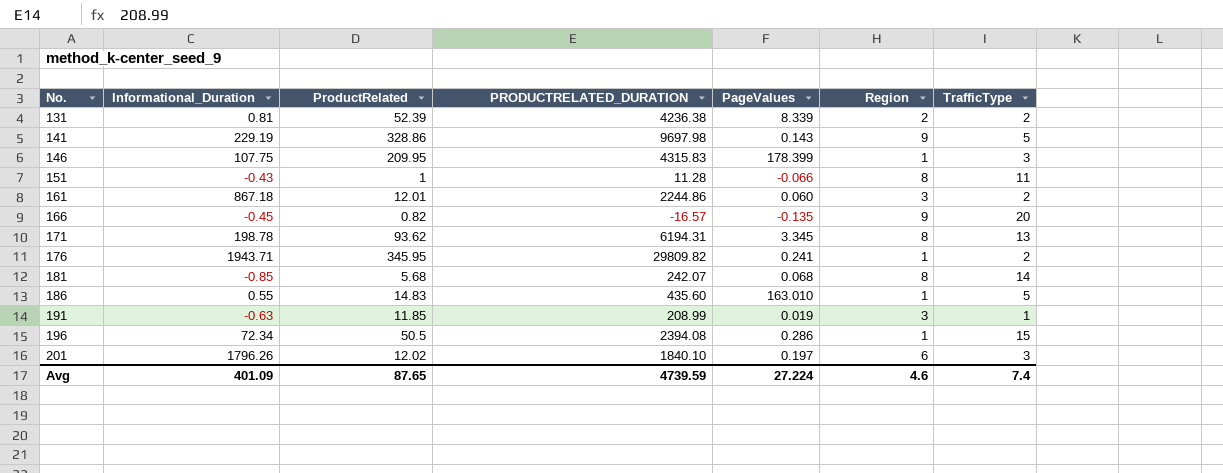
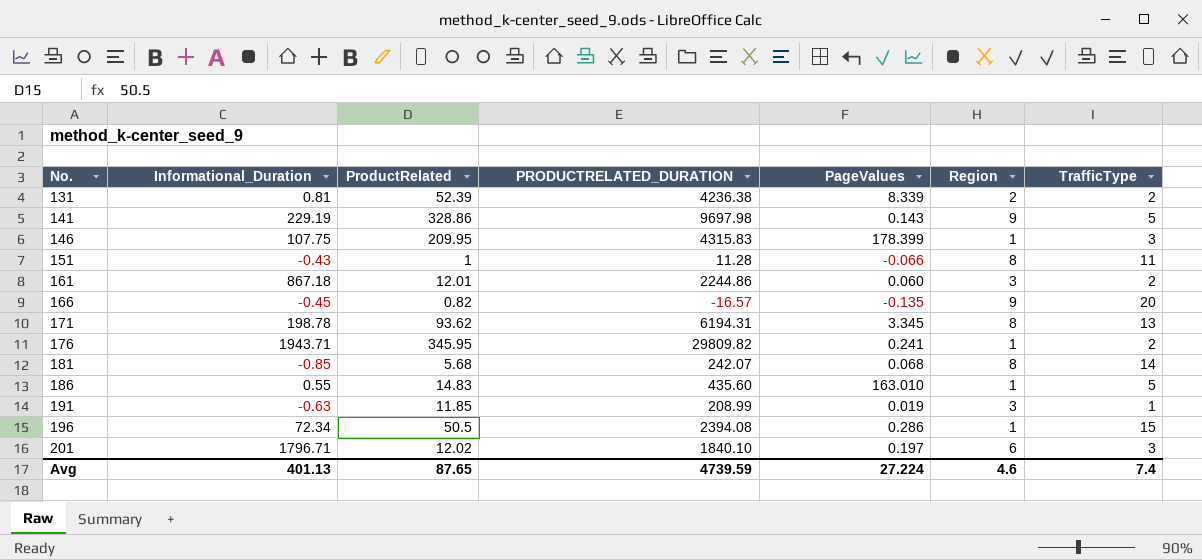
201 | Informational_Duration: 1796.26 -> 1796.71
Avg | Informational_Duration: 401.09 -> 401.13

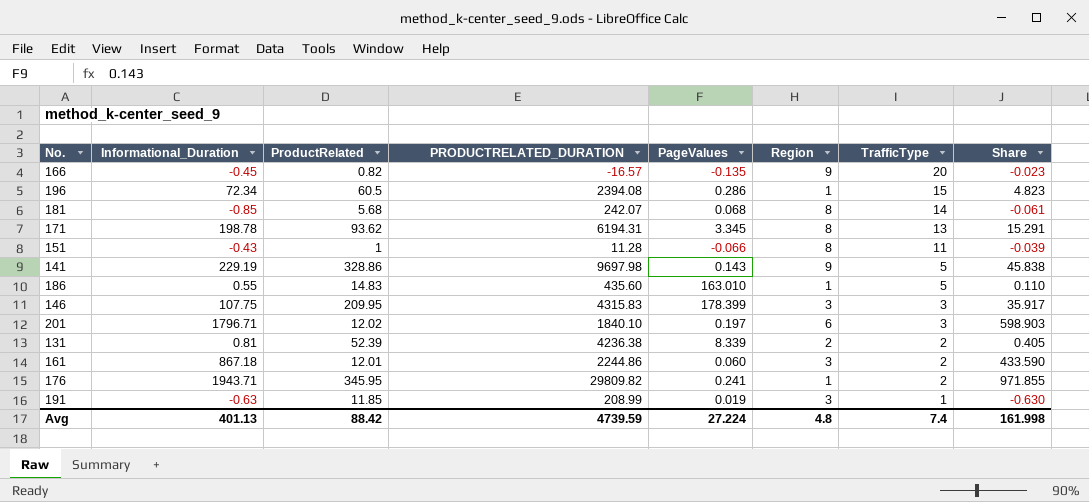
row order: No. ascending -> TrafficType descending
column Share | formula: none -> [Informational_Duration] / [TrafficType]
196 | ProductRelated: 50.5 -> 60.5
146 | Region: 1 -> 3
Avg | ProductRelated: 87.65 -> 88.42
Avg | Region: 4.6 -> 4.8

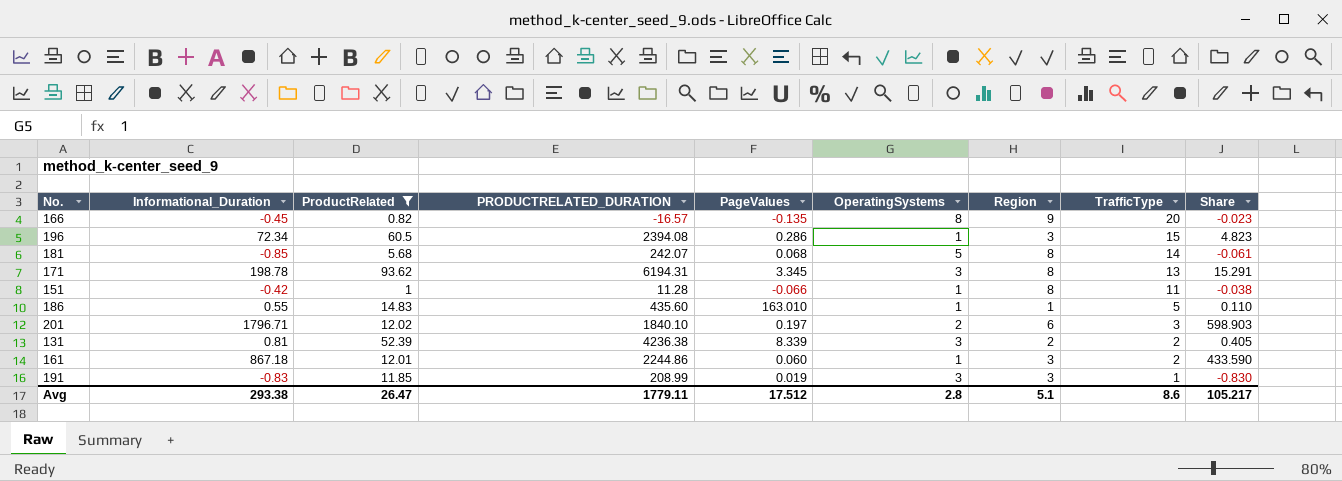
filter: none -> ProductRelated <= 93.62
column OperatingSystems | position: none -> 6
196 | Region: 1 -> 3
151 | Informational_Duration: -0.43 -> -0.42
151 | Share: -0.039 -> -0.038
191 | Informational_Duration: -0.63 -> -0.83
191 | Share: -0.630 -> -0.830
Avg | Informational_Duration: 401.13 -> 293.38
Avg | ProductRelated: 88.42 -> 26.47
Avg | PRODUCTRELATED_DURATION: 4739.59 -> 1779.11
Avg | PageValues: 27.224 -> 17.512
Avg | Region: 4.8 -> 5.1
Avg | TrafficType: 7.4 -> 8.6
Avg | Share: 161.998 -> 105.217

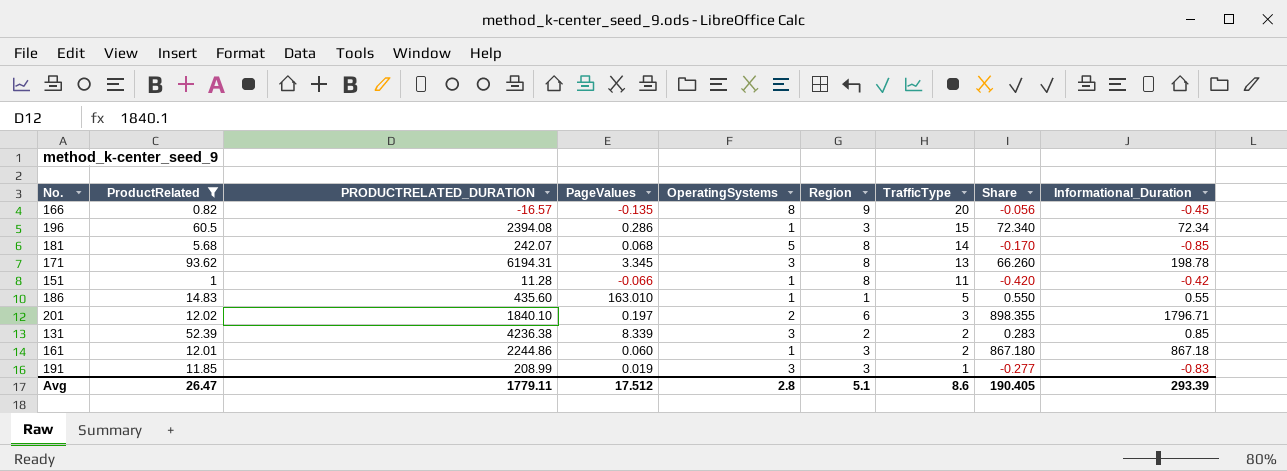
column Share | formula: [Informational_Duration] / [TrafficType] -> [Informational_Duration] / [OperatingSystems]
column Informational_Duration | position: 2 -> 9
131 | Informational_Duration: 0.81 -> 0.85
Avg | Share: 105.217 -> 190.405
Avg | Informational_Duration: 293.38 -> 293.39

